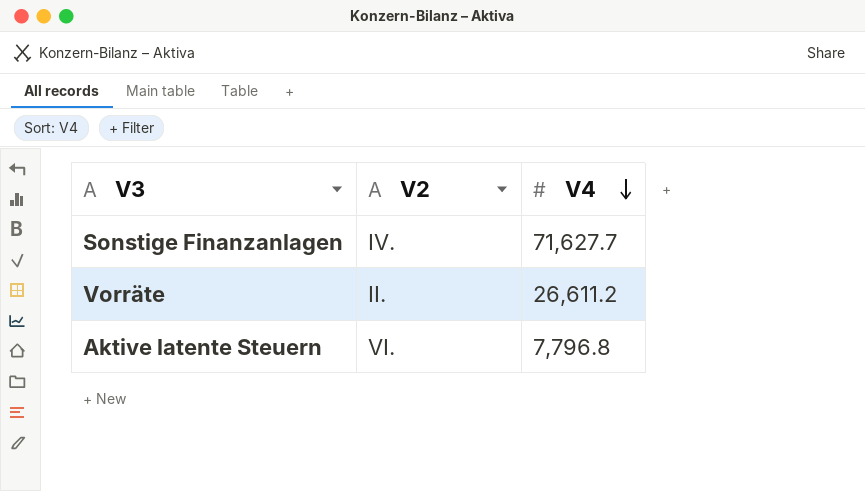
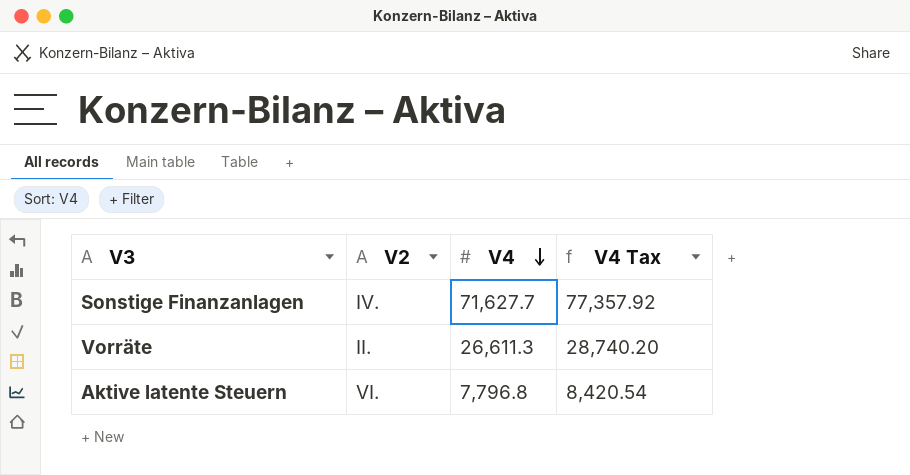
column V4 Tax | formula: none -> [V4] * 1.08
Vorräte | V4: 26,611.2 -> 26,611.3

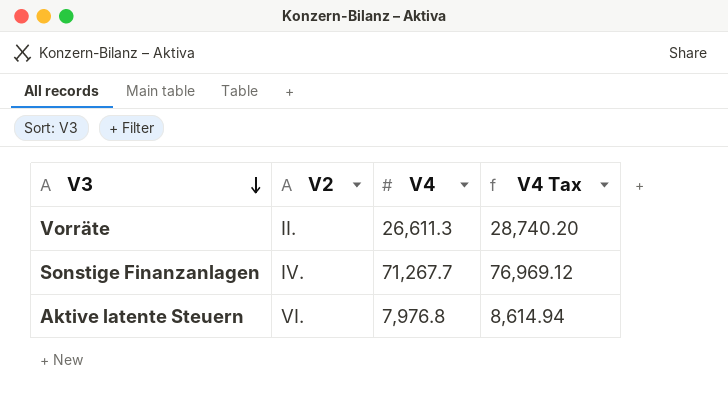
row order: V4 descending -> V3 descending
Sonstige Finanzanlagen | V4: 71,627.7 -> 71,267.7
Sonstige Finanzanlagen | V4 Tax: 77,357.92 -> 76,969.12
Aktive latente Steuern | V4: 7,796.8 -> 7,976.8
Aktive latente Steuern | V4 Tax: 8,420.54 -> 8,614.94

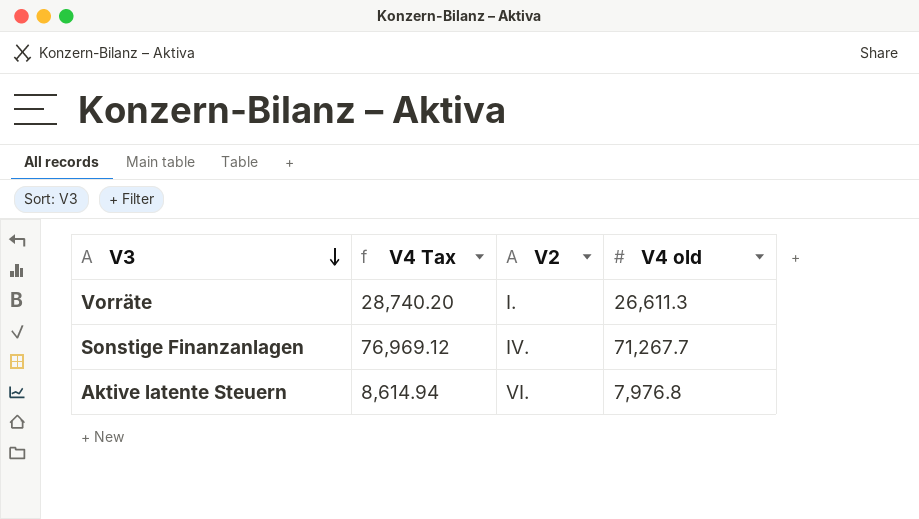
column V4 Tax | position: 4 -> 2
column name: V4 -> V4 old
Vorräte | V2: II. -> I.

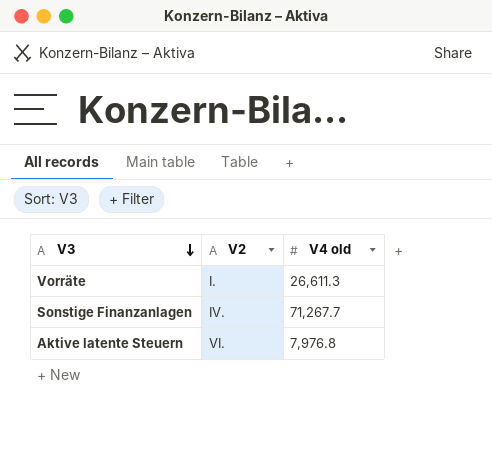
column V4 Tax | formula: [V4 old] * 1.08 -> none

